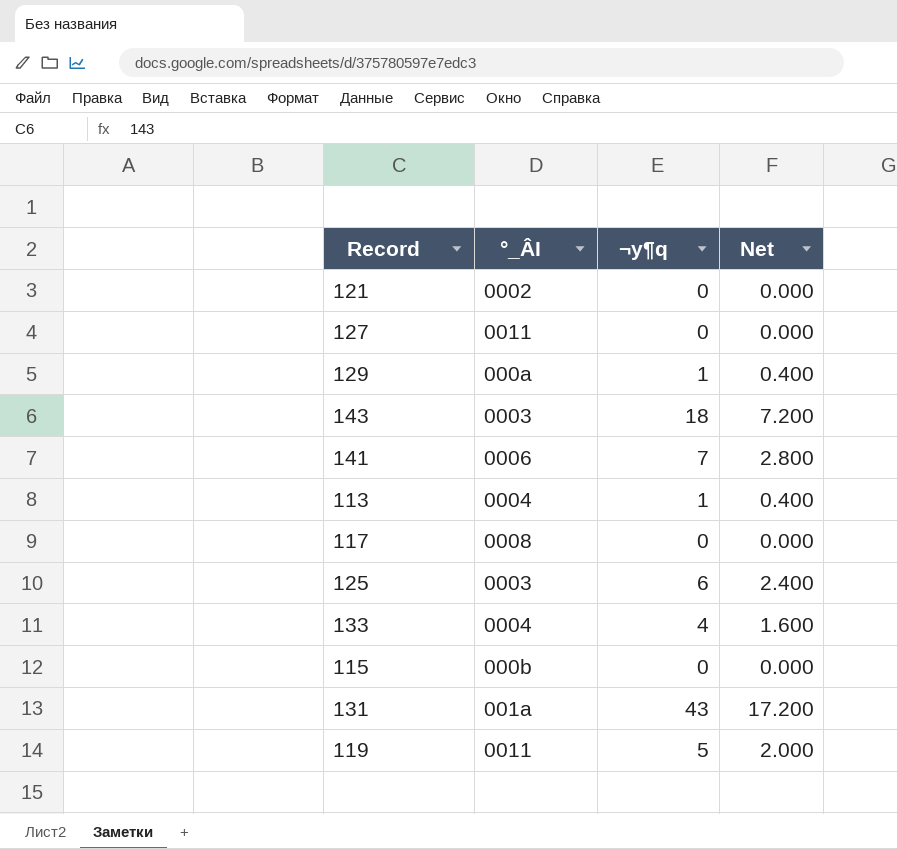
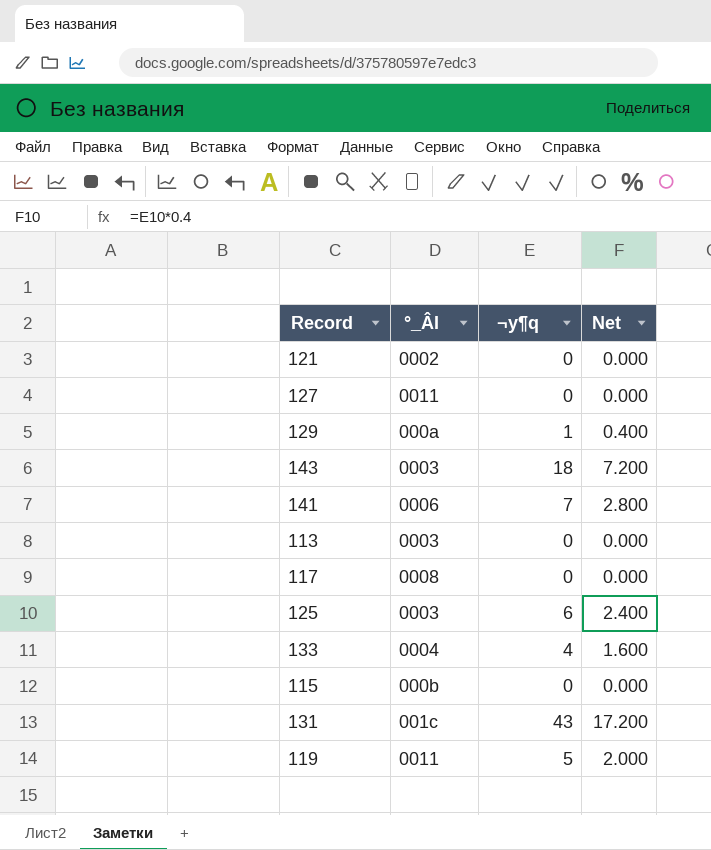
113 | °_ÂI: 0004 -> 0003
113 | ¬y¶q: 1 -> 0
113 | Net: 0.400 -> 0.000
131 | °_ÂI: 001a -> 001c

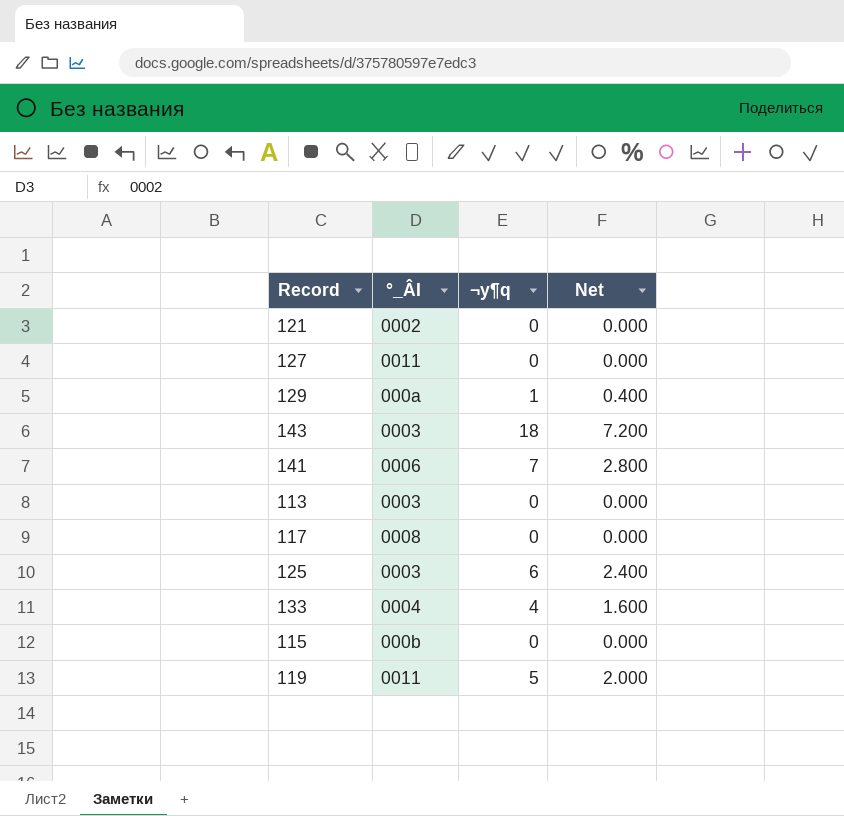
row 131: 001c | 43 | 17.200 -> none

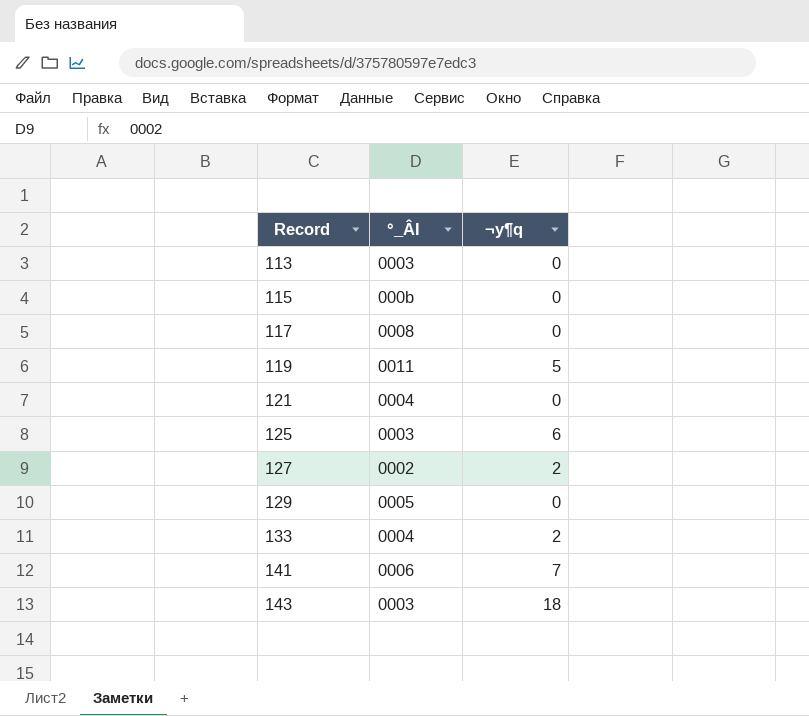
row order: none -> Record ascending
column Net | formula: [¬y¶q] * 0.4 -> none
121 | °_ÂI: 0002 -> 0004
127 | °_ÂI: 0011 -> 0002
127 | ¬y¶q: 0 -> 2
129 | °_ÂI: 000a -> 0005
129 | ¬y¶q: 1 -> 0
133 | ¬y¶q: 4 -> 2

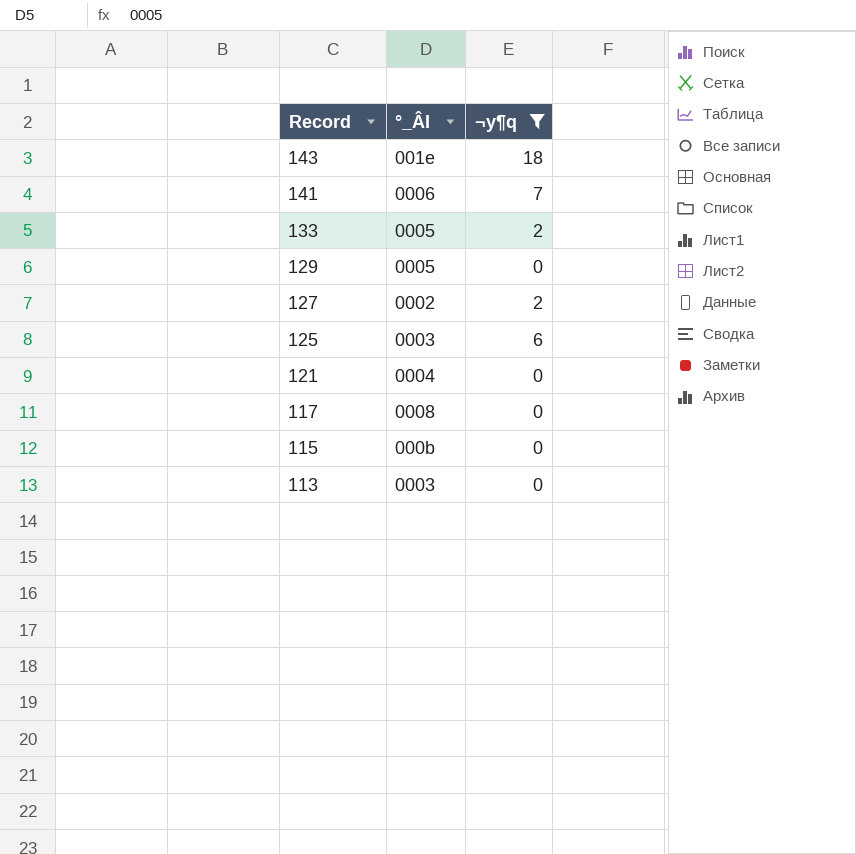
filter: none -> ¬y¶q != 5
row order: Record ascending -> Record descending
143 | °_ÂI: 0003 -> 001e
133 | °_ÂI: 0004 -> 0005

